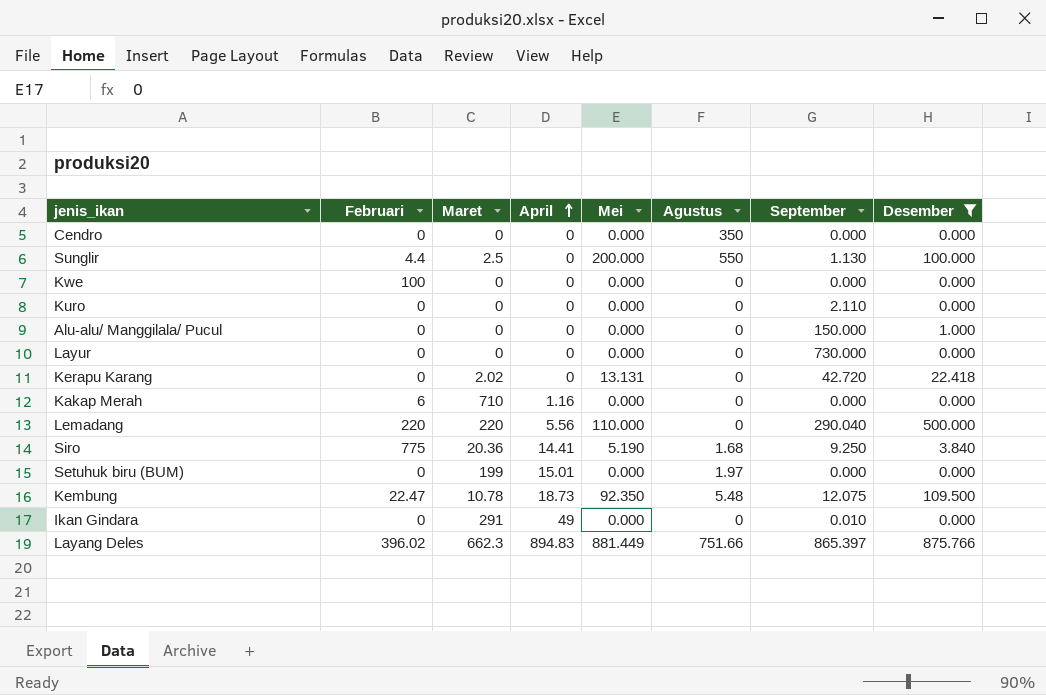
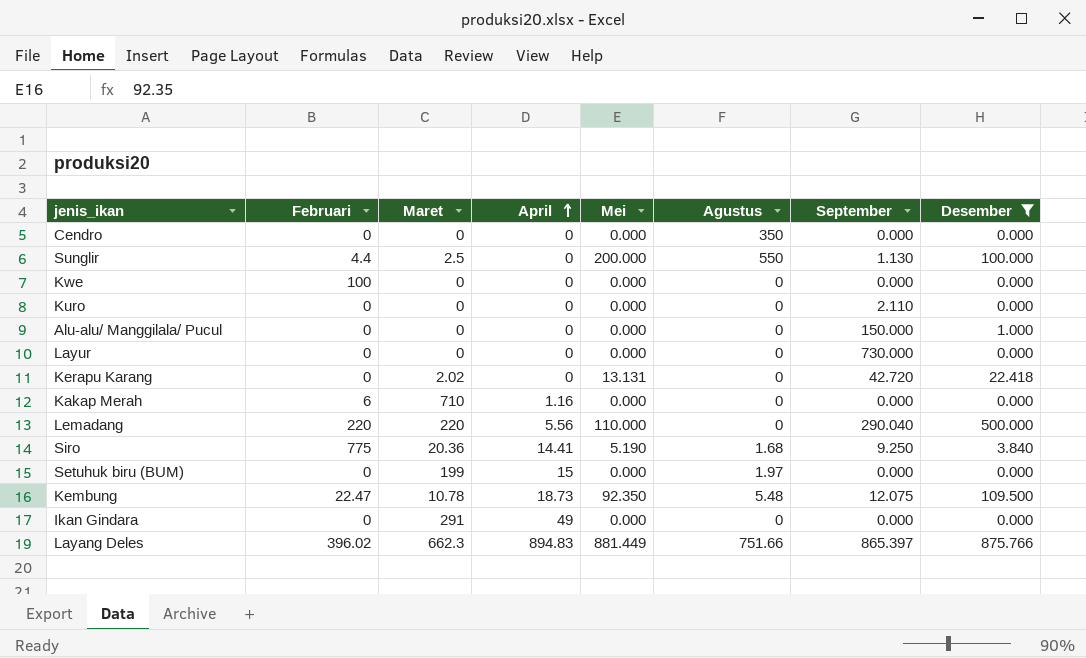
Setuhuk biru (BUM) | April: 15.01 -> 15
Ikan Gindara | September: 0.010 -> 0.000

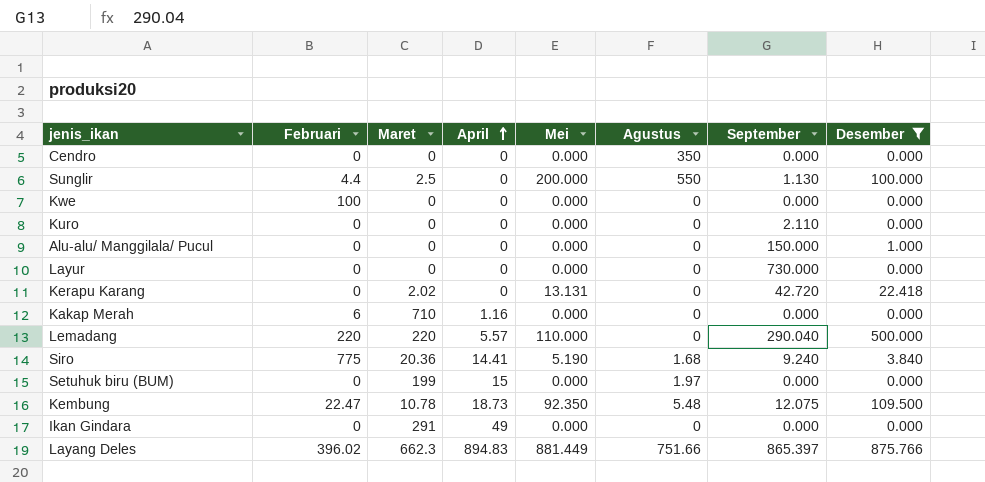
Lemadang | April: 5.56 -> 5.57
Siro | September: 9.250 -> 9.240

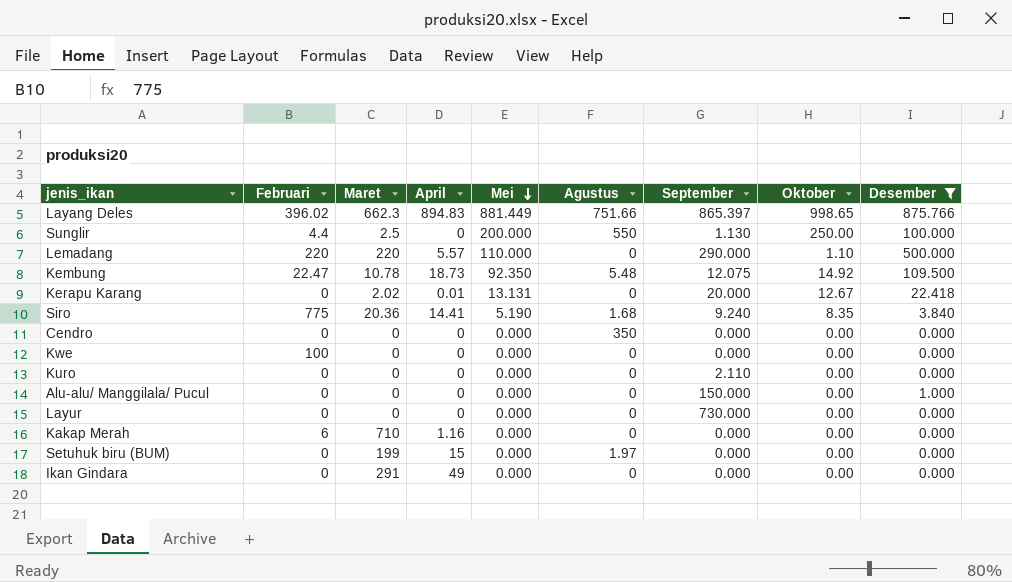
row order: April ascending -> Mei descending
column Oktober | position: none -> 8
Lemadang | September: 290.040 -> 290.000
Kerapu Karang | April: 0 -> 0.01
Kerapu Karang | September: 42.720 -> 20.000

